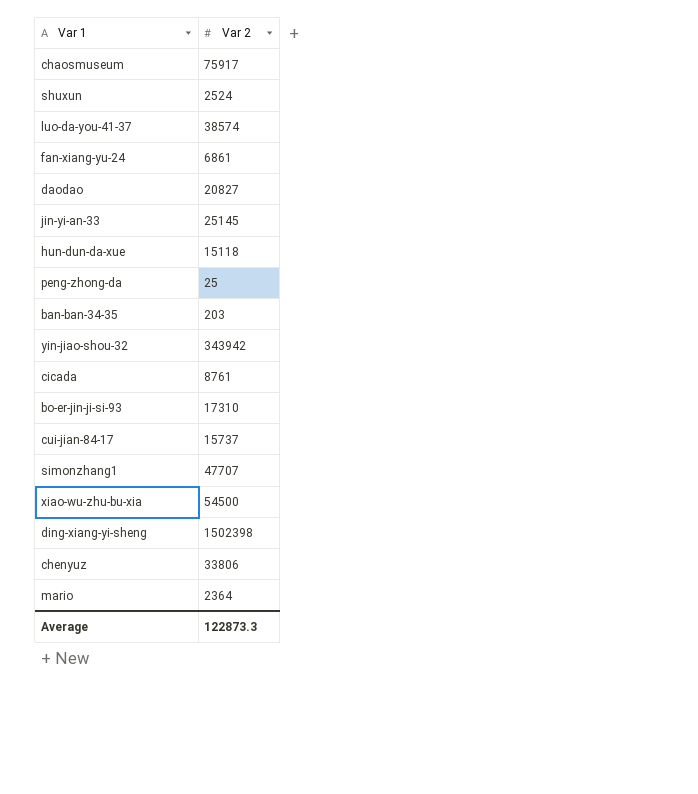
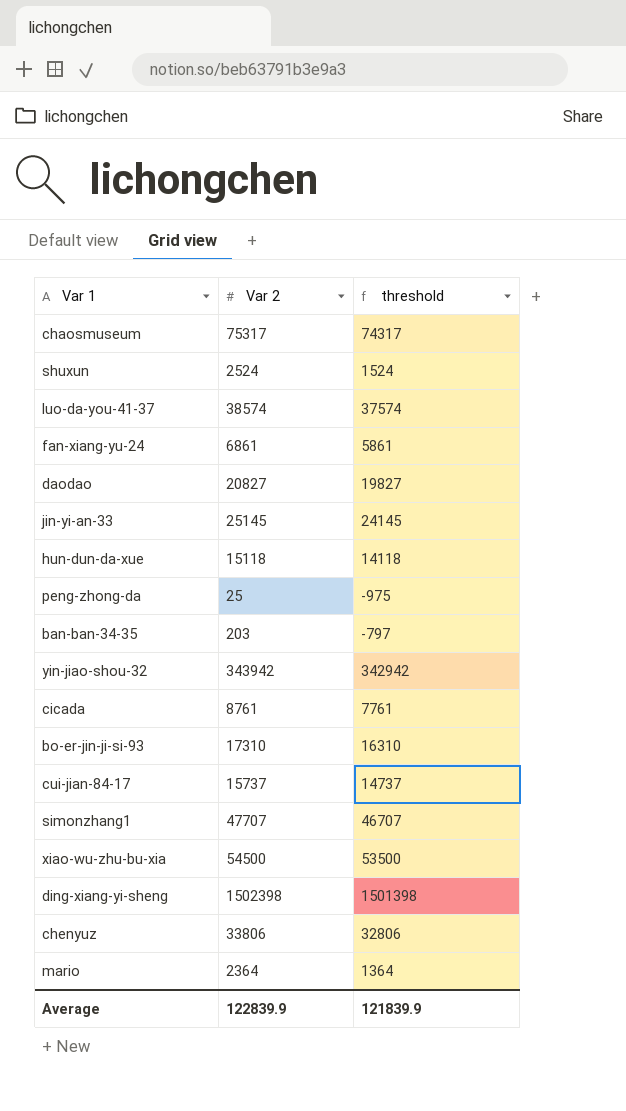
column threshold | formula: none -> [Var 2] - 1000
chaosmuseum | Var 2: 75917 -> 75317
Average | Var 2: 122873.3 -> 122839.9

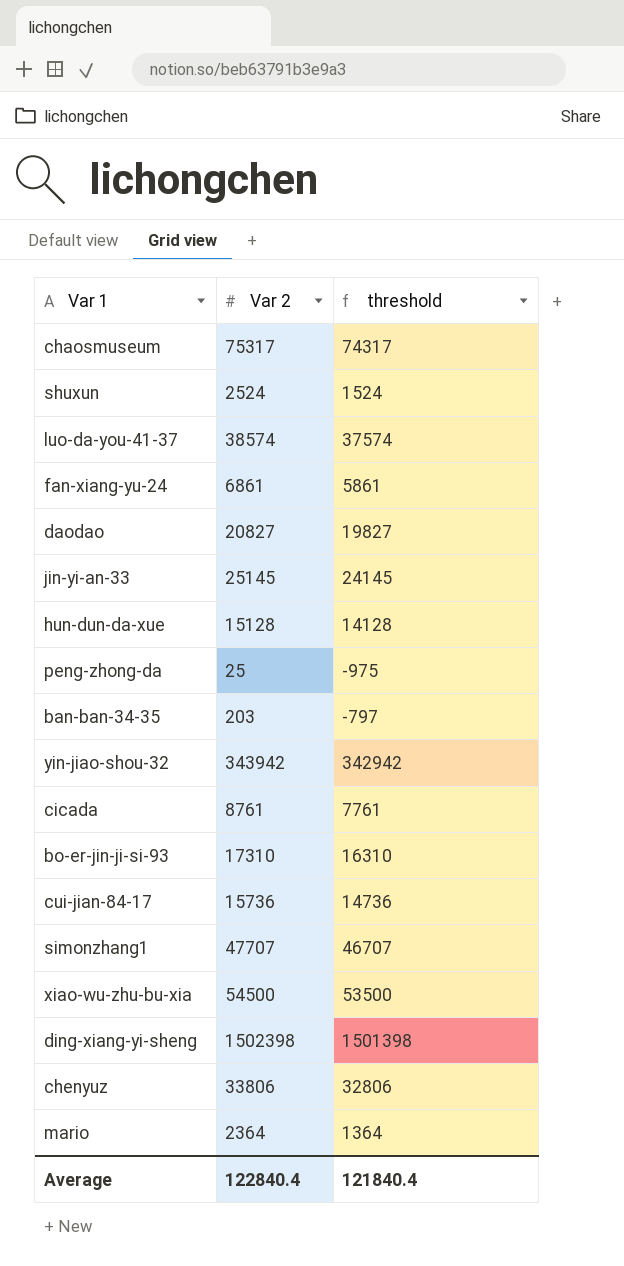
hun-dun-da-xue | Var 2: 15118 -> 15128
hun-dun-da-xue | threshold: 14118 -> 14128
cui-jian-84-17 | Var 2: 15737 -> 15736
cui-jian-84-17 | threshold: 14737 -> 14736
Average | Var 2: 122839.9 -> 122840.4
Average | threshold: 121839.9 -> 121840.4

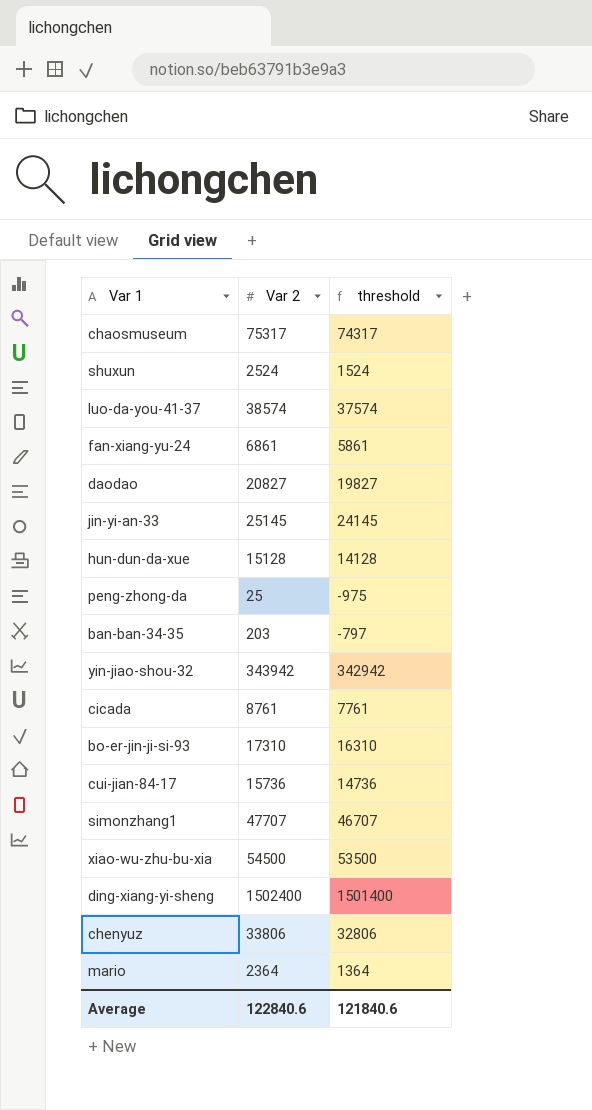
ding-xiang-yi-sheng | Var 2: 1502398 -> 1502400
ding-xiang-yi-sheng | threshold: 1501398 -> 1501400
Average | Var 2: 122840.4 -> 122840.6
Average | threshold: 121840.4 -> 121840.6

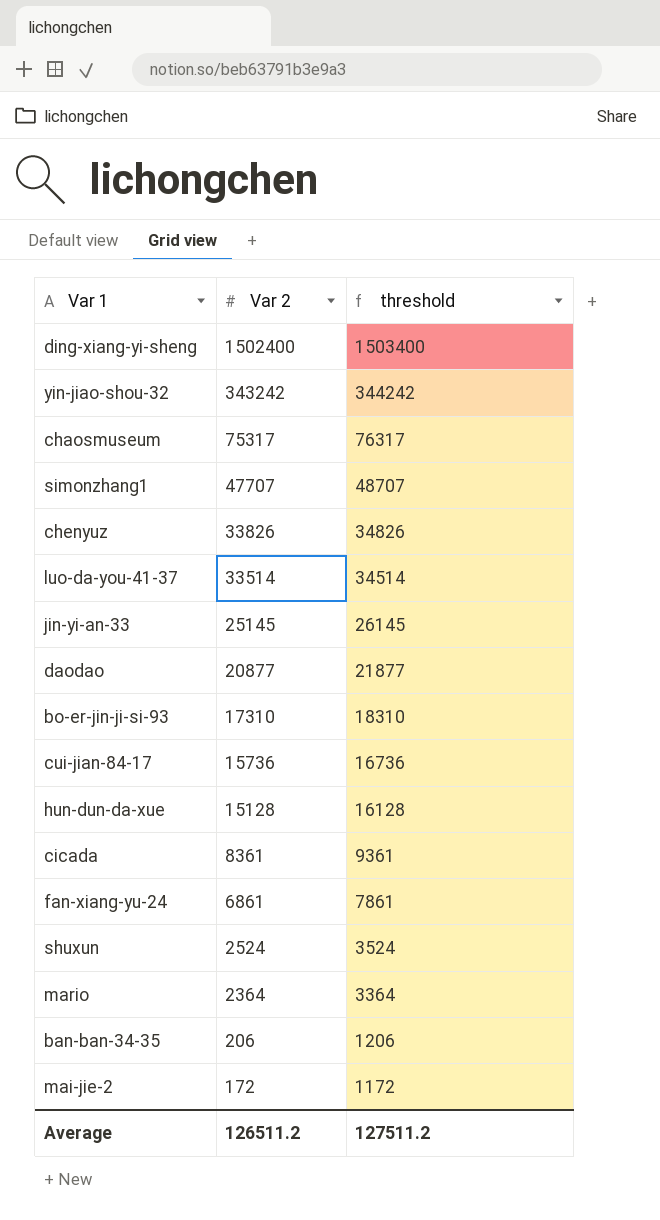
row order: none -> Var 2 descending
column threshold | formula: [Var 2] - 1000 -> [Var 2] + 1000
row peng-zhong-da: 25 | -975 -> none
row xiao-wu-zhu-bu-xia: 54500 | 53500 -> none
yin-jiao-shou-32 | Var 2: 343942 -> 343242
chenyuz | Var 2: 33806 -> 33826
luo-da-you-41-37 | Var 2: 38574 -> 33514
daodao | Var 2: 20827 -> 20877
cicada | Var 2: 8761 -> 8361
ban-ban-34-35 | Var 2: 203 -> 206
row mai-jie-2: none -> 172 | 1172
Average | Var 2: 122840.6 -> 126511.2
Average | threshold: 121840.6 -> 127511.2

